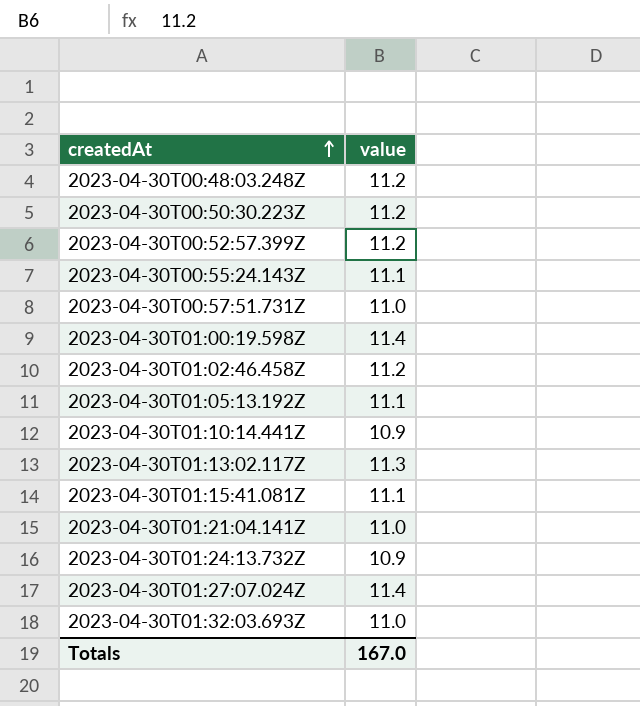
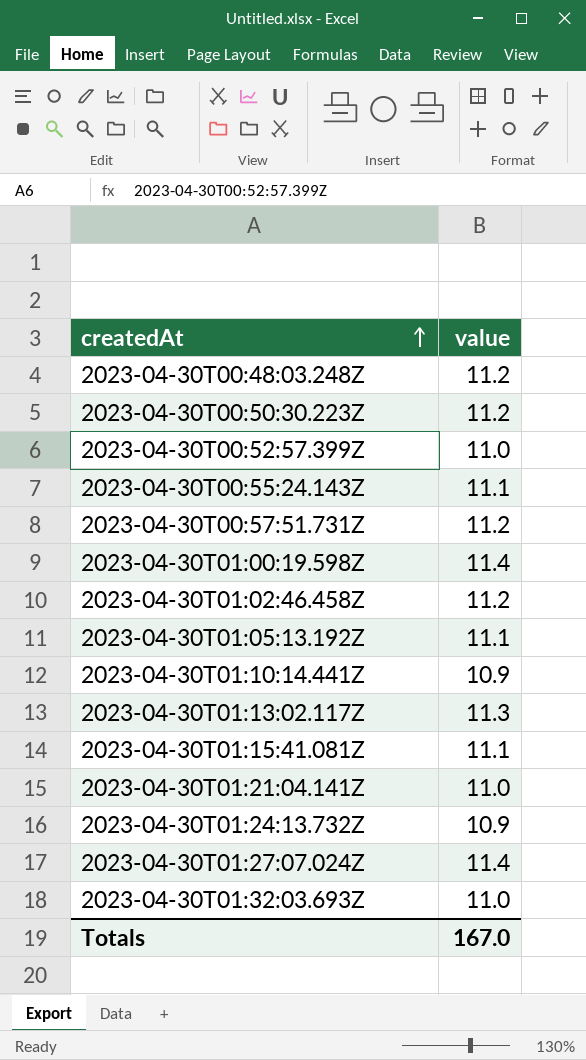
2023-04-30T00:52:57.399Z | value: 11.2 -> 11.0
2023-04-30T00:57:51.731Z | value: 11.0 -> 11.2

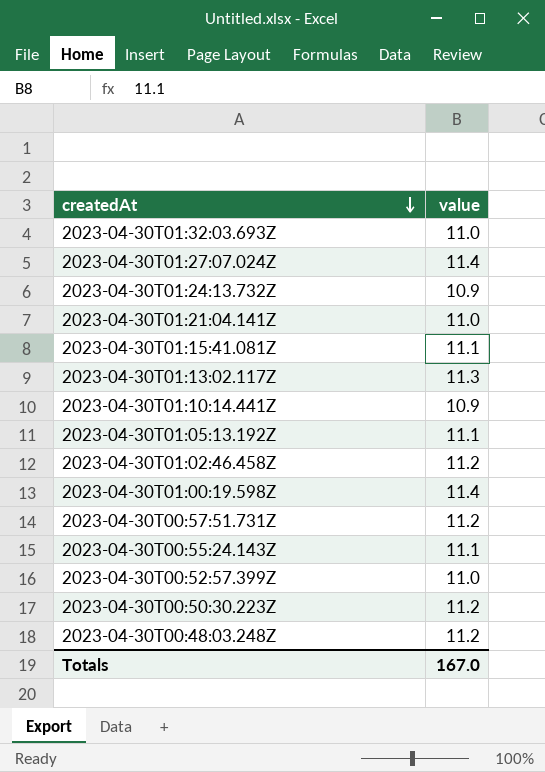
row order: createdAt ascending -> createdAt descending

